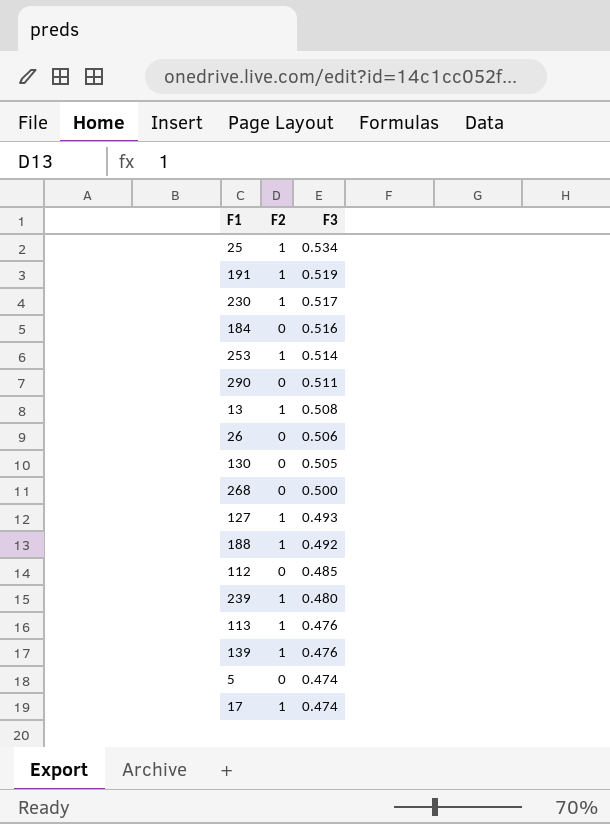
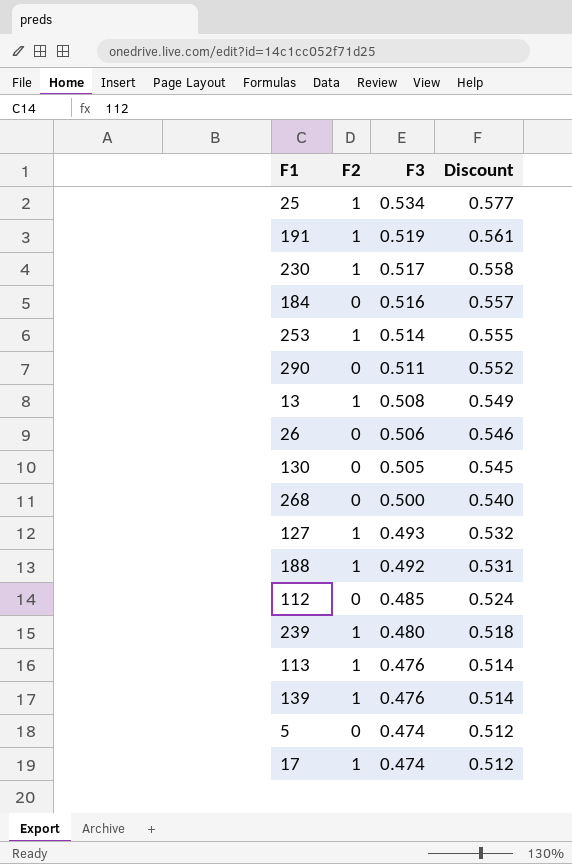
column Discount | formula: none -> [F3] * 1.08

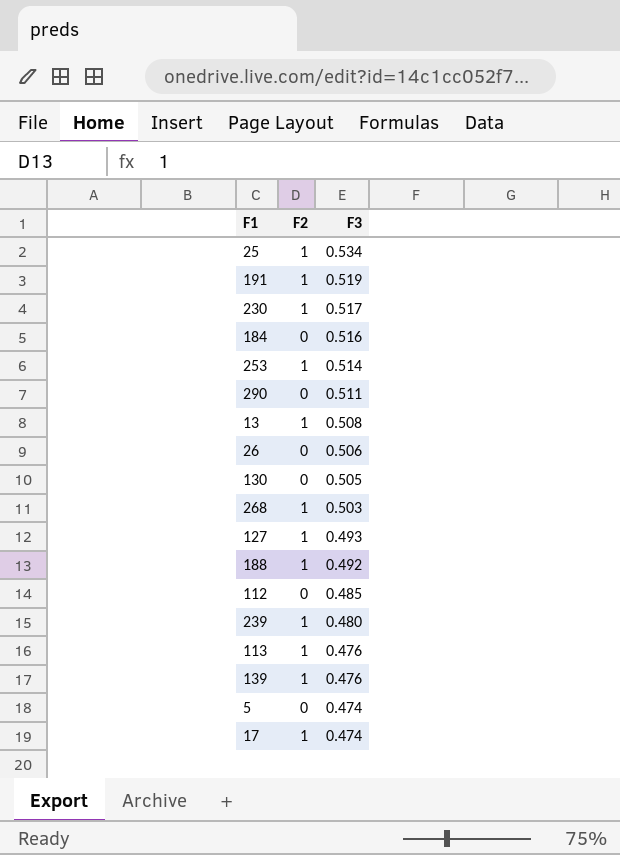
column Discount | formula: [F3] * 1.08 -> none
268 | F2: 0 -> 1
268 | F3: 0.500 -> 0.503

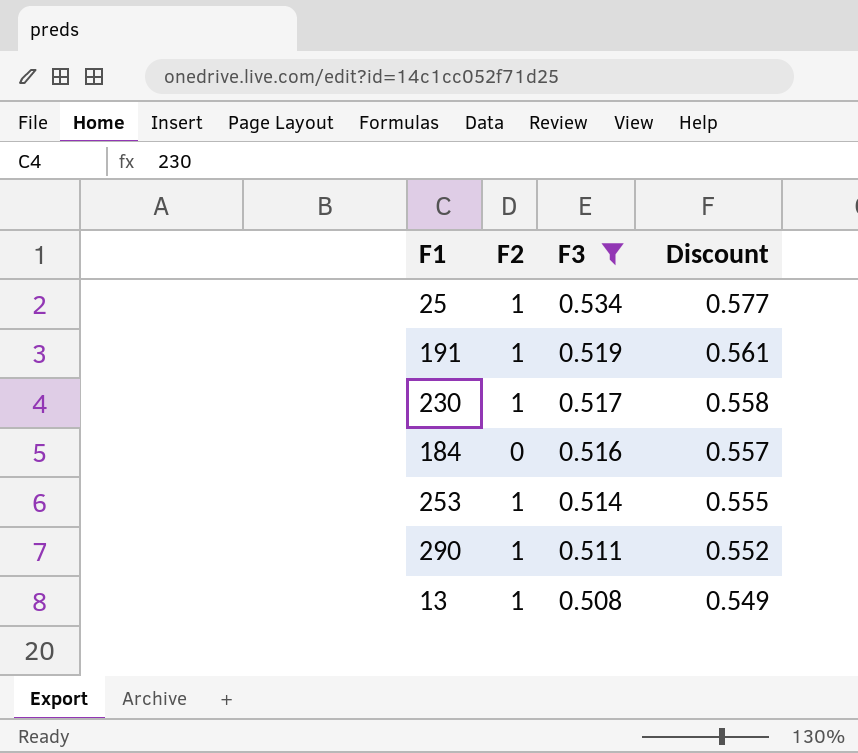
filter: none -> F3 >= 0.508
column Discount | formula: none -> [F3] * 1.08
290 | F2: 0 -> 1

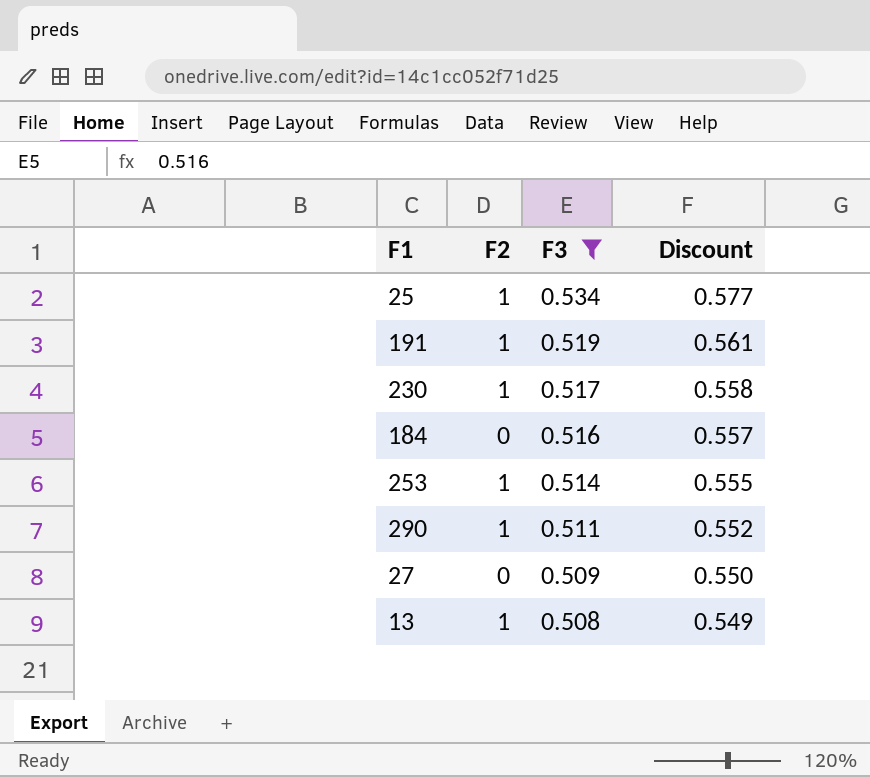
row 27: none -> 0 | 0.509 | 0.550

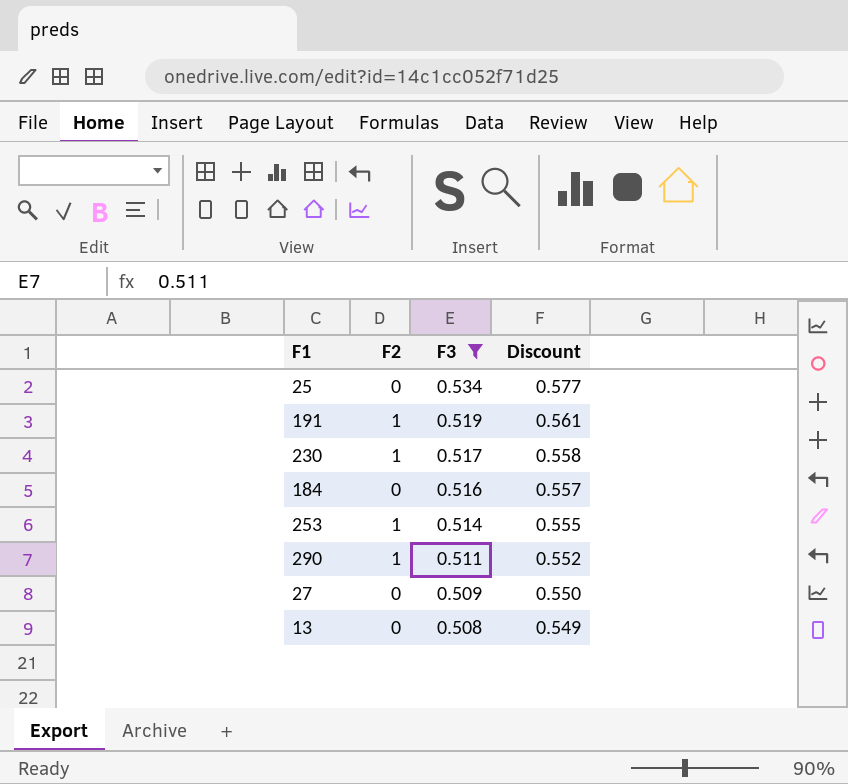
25 | F2: 1 -> 0
13 | F2: 1 -> 0

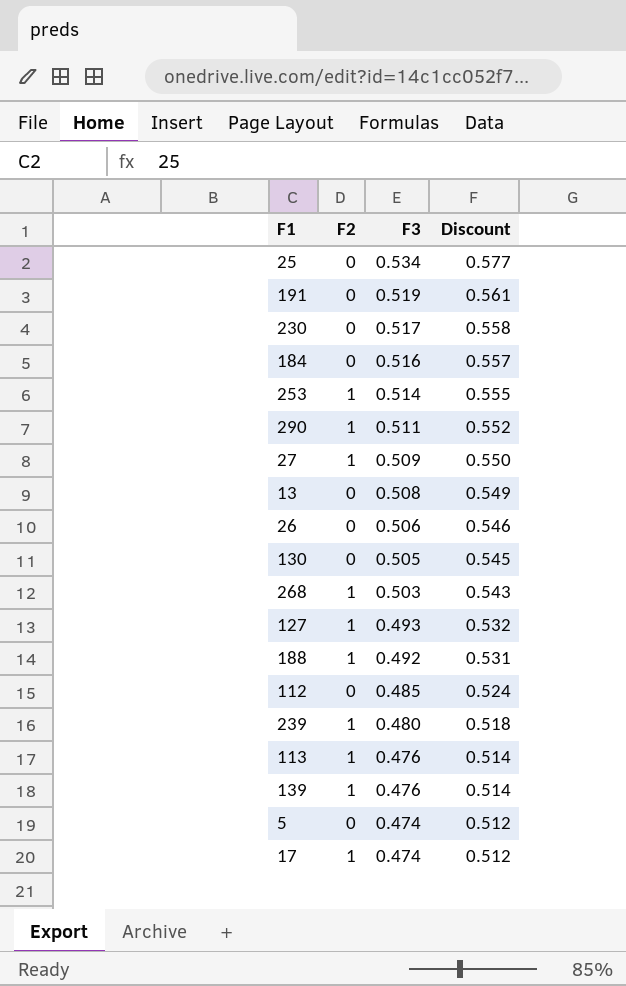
filter: F3 >= 0.508 -> none
191 | F2: 1 -> 0
230 | F2: 1 -> 0
27 | F2: 0 -> 1

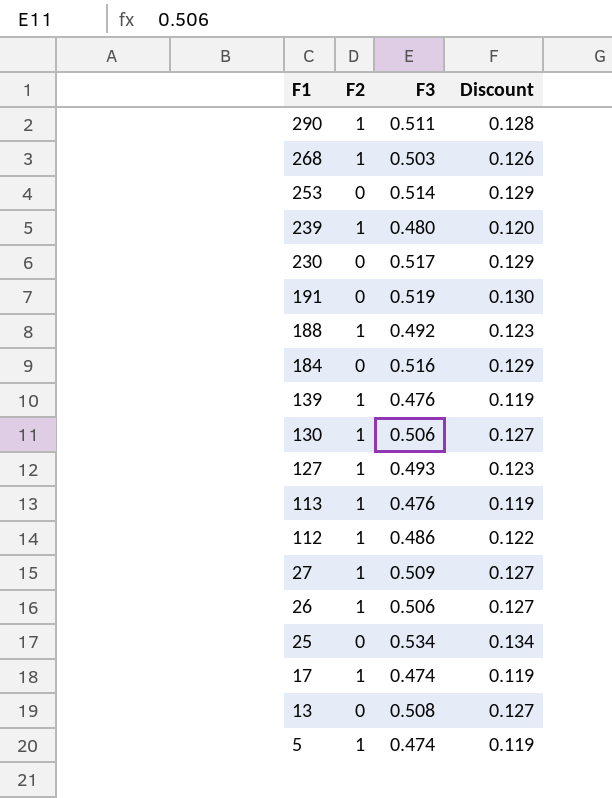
row order: F3 descending -> F1 descending
column Discount | formula: [F3] * 1.08 -> [F3] * 0.25
253 | F2: 1 -> 0
130 | F2: 0 -> 1
130 | F3: 0.505 -> 0.506
112 | F2: 0 -> 1
112 | F3: 0.485 -> 0.486
26 | F2: 0 -> 1
5 | F2: 0 -> 1

